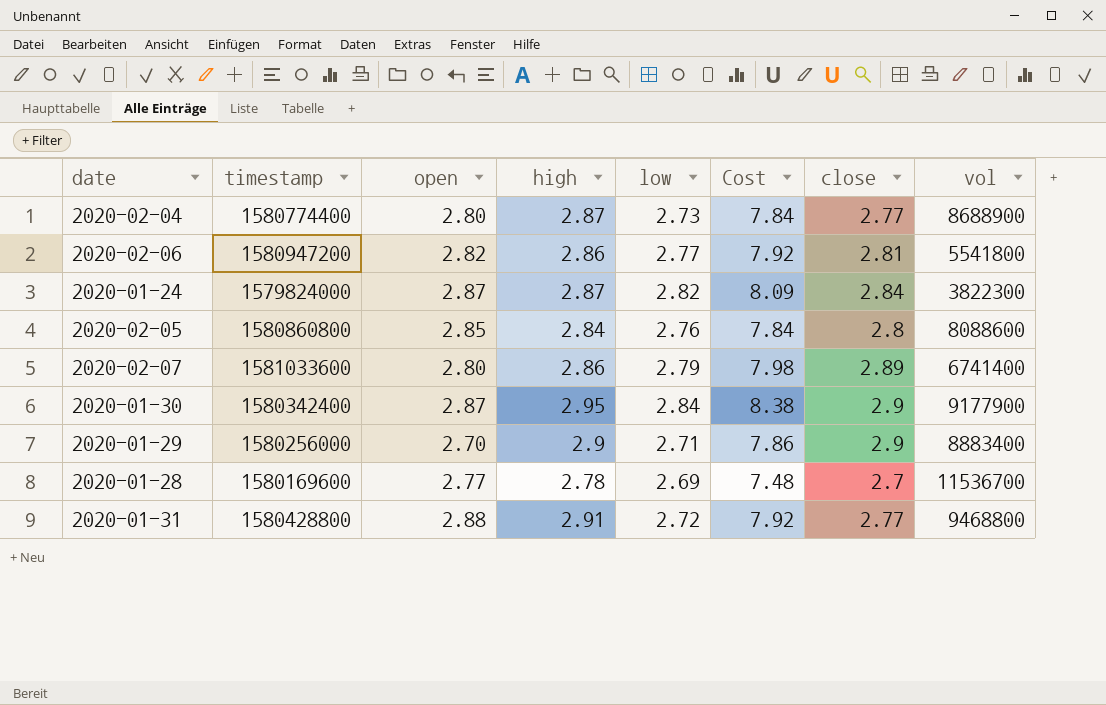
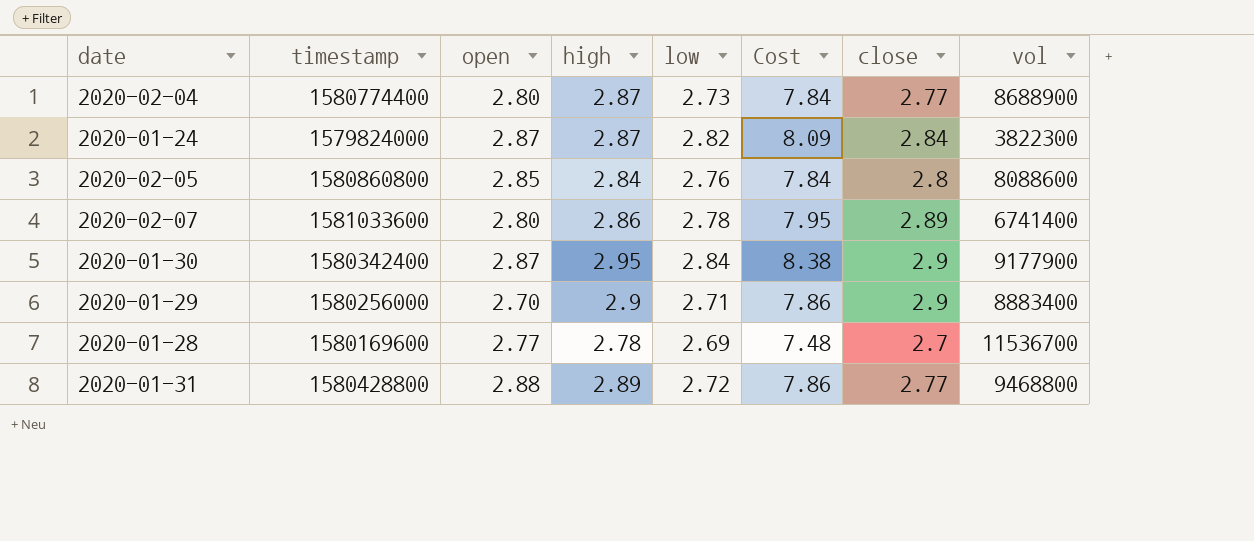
row 2020-02-06: 1580947200 | 2.82 | 2.86 | 2.77 | 7.92 | 2.81 | 5541800 -> none
2020-02-07 | low: 2.79 -> 2.78
2020-02-07 | Cost: 7.98 -> 7.95
2020-01-31 | high: 2.91 -> 2.89
2020-01-31 | Cost: 7.92 -> 7.86

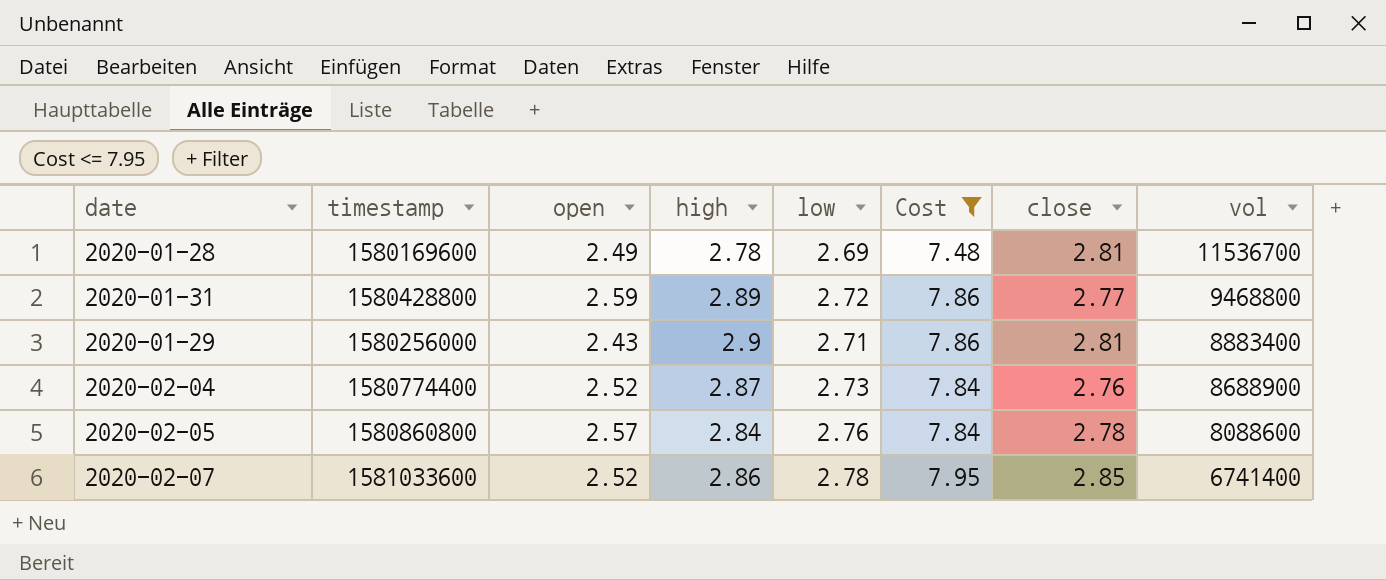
filter: none -> Cost <= 7.95
row order: none -> vol descending
2020-01-28 | open: 2.77 -> 2.49
2020-01-28 | close: 2.7 -> 2.81
2020-01-31 | open: 2.88 -> 2.59
2020-01-29 | open: 2.70 -> 2.43
2020-01-29 | close: 2.9 -> 2.81
2020-02-04 | open: 2.80 -> 2.52
2020-02-04 | close: 2.77 -> 2.76
2020-02-05 | open: 2.85 -> 2.57
2020-02-05 | close: 2.8 -> 2.78
2020-02-07 | open: 2.80 -> 2.52
2020-02-07 | close: 2.89 -> 2.85

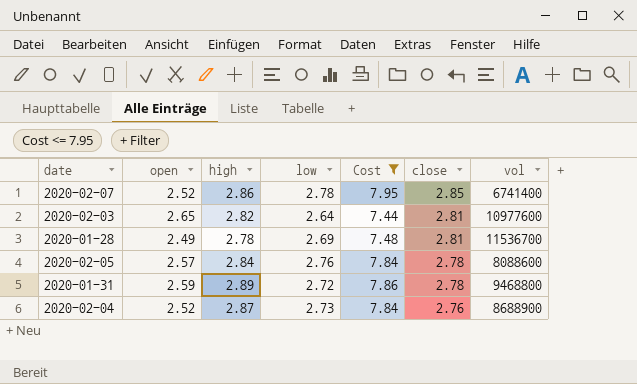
row order: vol descending -> close descending
column timestamp | position: 2 -> none
row 2020-01-29: 1580256000 | 2.43 | 2.9 | 2.71 | 7.86 | 2.81 | 8883400 -> none
row 2020-02-03: none -> 2.65 | 2.82 | 2.64 | 7.44 | 2.81 | 10977600
2020-01-31 | close: 2.77 -> 2.78

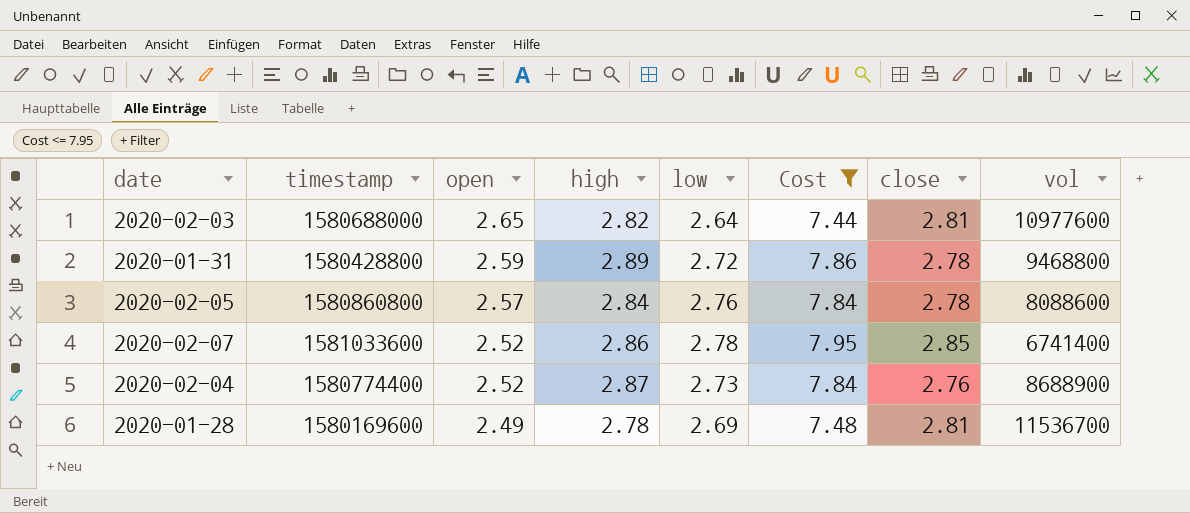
row order: close descending -> open descending
column timestamp | position: none -> 2

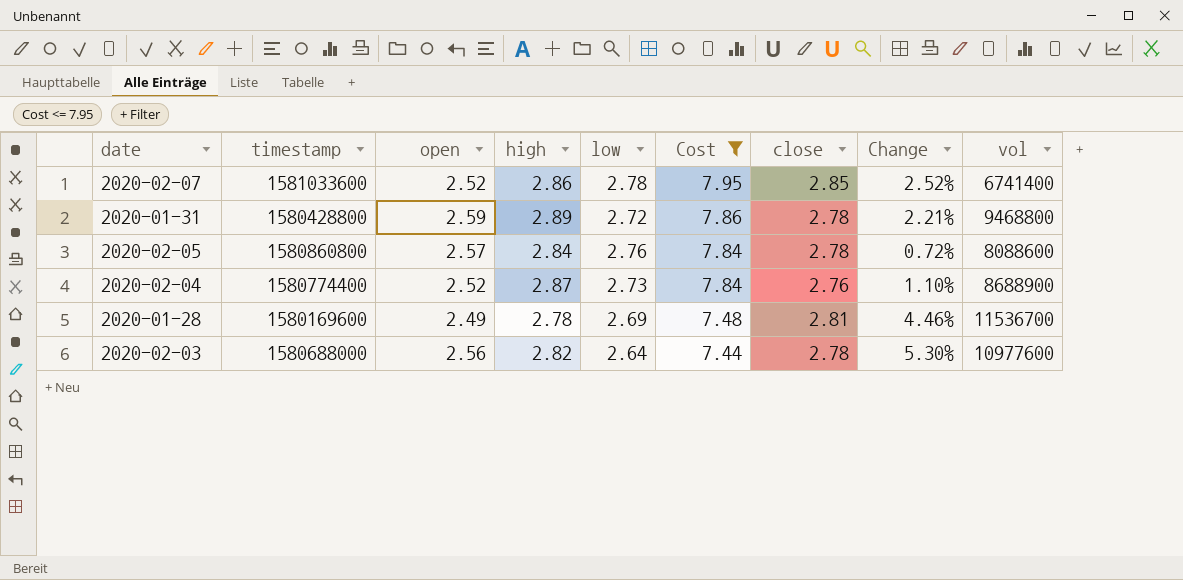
row order: open descending -> Cost descending
column Change | formula: none -> ([close] - [low]) / [low]
2020-02-03 | open: 2.65 -> 2.56
2020-02-03 | close: 2.81 -> 2.78

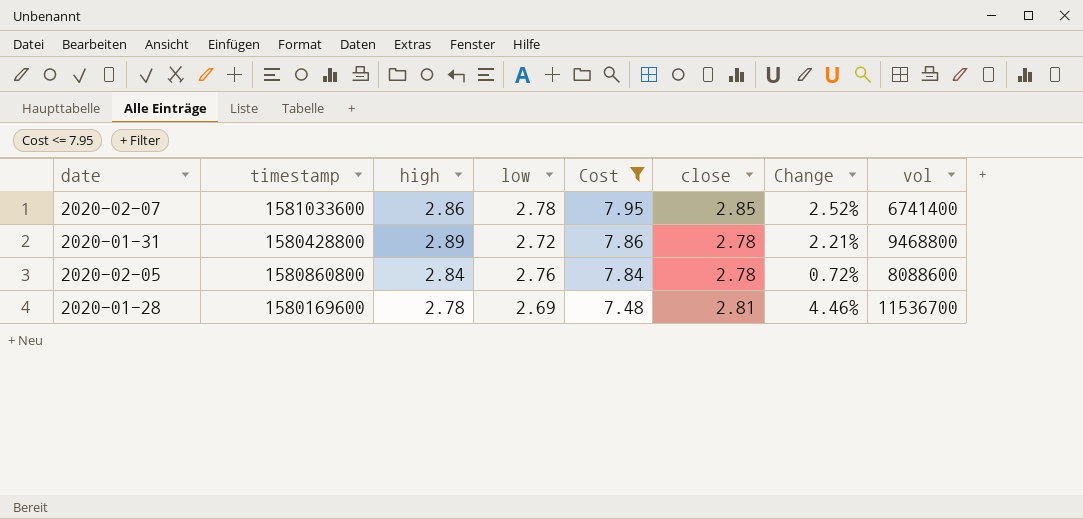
column open | position: 3 -> none
row 2020-02-04: 1580774400 | 2.52 | 2.87 | 2.73 | 7.84 | 2.76 | 1.10% | 8688900 -> none
row 2020-02-03: 1580688000 | 2.56 | 2.82 | 2.64 | 7.44 | 2.78 | 5.30% | 10977600 -> none

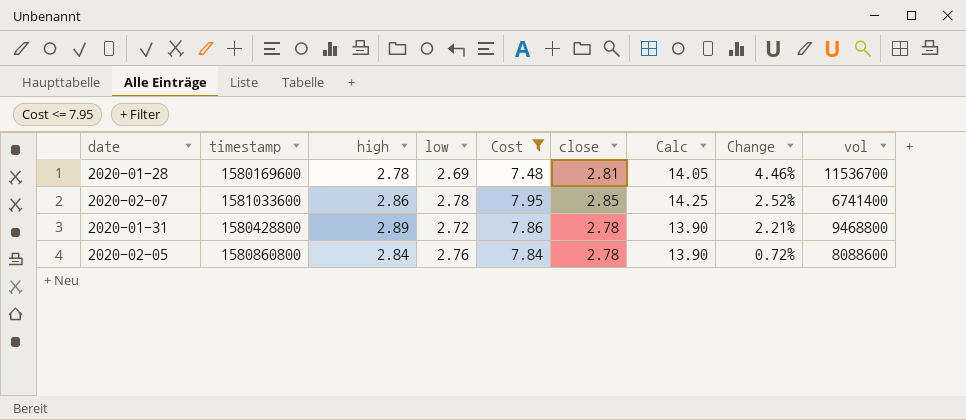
row order: Cost descending -> Change descending
column Calc | formula: none -> [close] * 5

